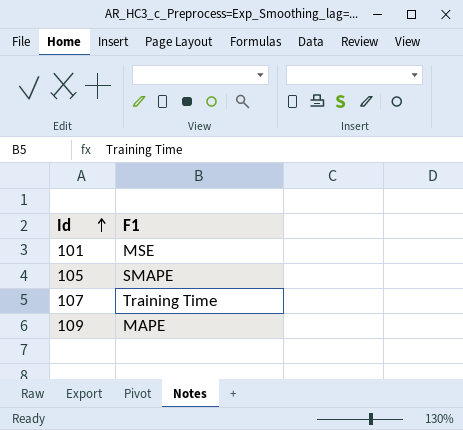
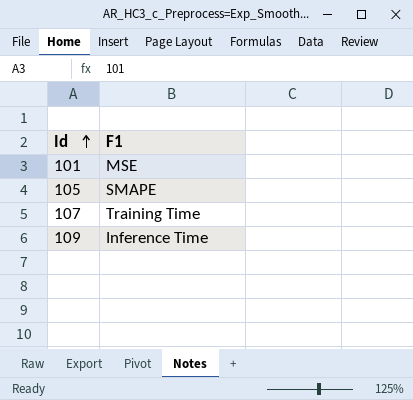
109 | F1: MAPE -> Inference Time

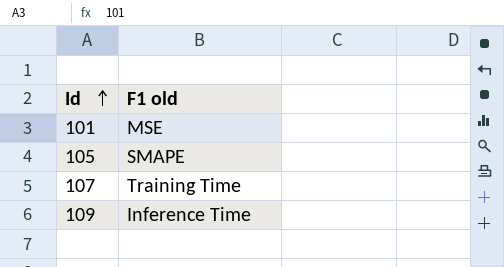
column name: F1 -> F1 old

